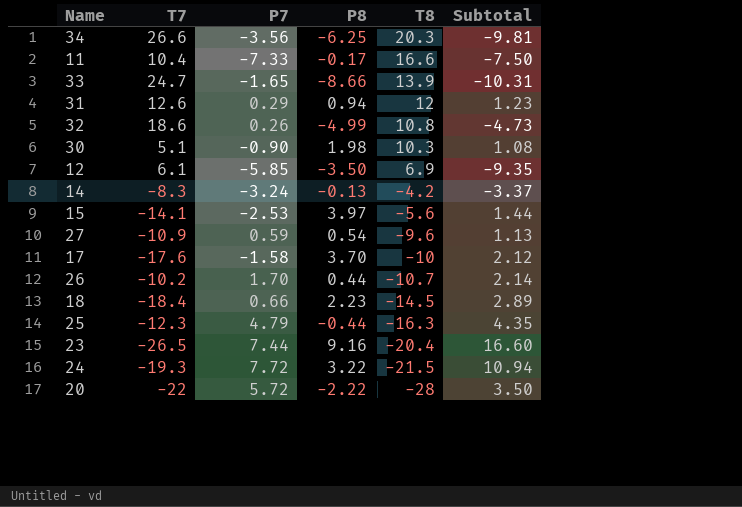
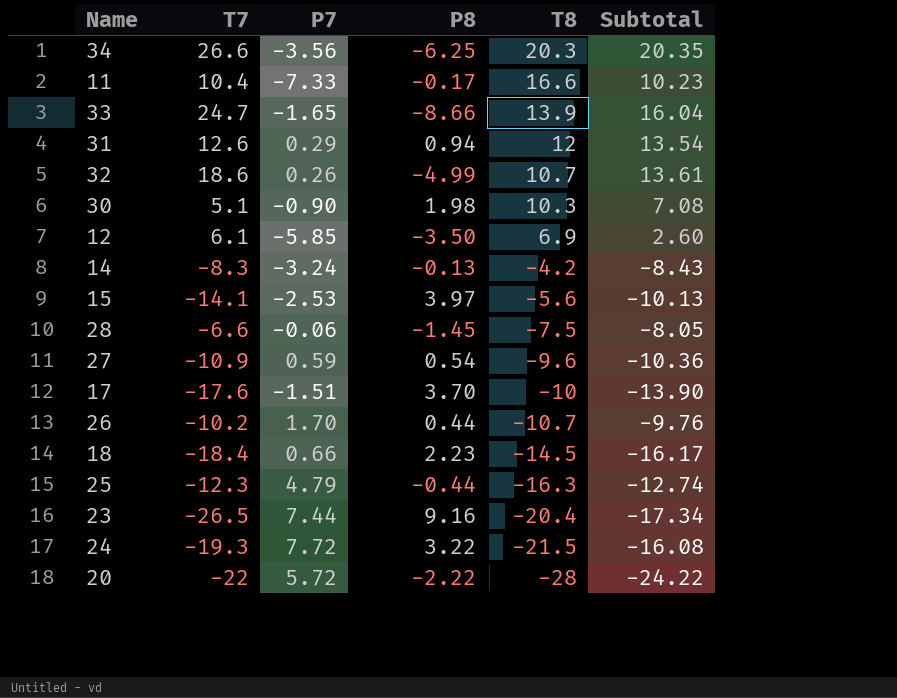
column Subtotal | formula: [P7] + [P8] -> [T7] + [P8]
32 | T8: 10.8 -> 10.7
row 28: none -> -6.6 | -0.06 | -1.45 | -7.5 | -8.05
17 | P7: -1.58 -> -1.51

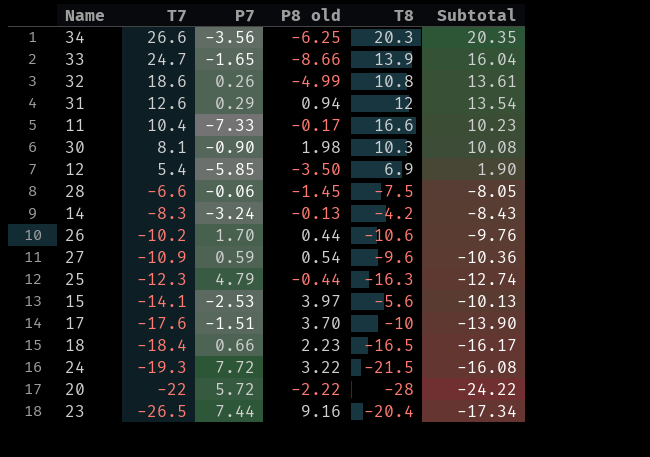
row order: T8 descending -> T7 descending
column name: P8 -> P8 old
32 | T8: 10.7 -> 10.8
30 | T7: 5.1 -> 8.1
30 | Subtotal: 7.08 -> 10.08
12 | T7: 6.1 -> 5.4
12 | Subtotal: 2.60 -> 1.90
26 | T8: -10.7 -> -10.6
18 | T8: -14.5 -> -16.5

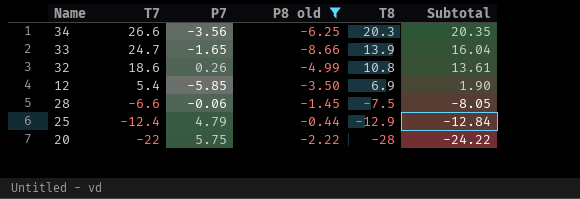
filter: none -> P8 old <= -0.44
25 | T7: -12.3 -> -12.4
25 | T8: -16.3 -> -12.9
25 | Subtotal: -12.74 -> -12.84
20 | P7: 5.72 -> 5.75

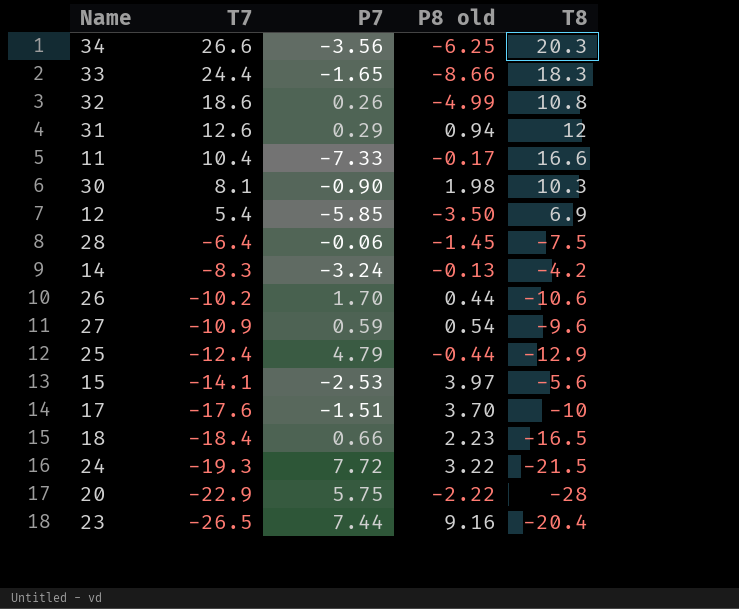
filter: P8 old <= -0.44 -> none
column Subtotal | formula: [T7] + [P8 old] -> none
33 | T7: 24.7 -> 24.4
33 | T8: 13.9 -> 18.3
28 | T7: -6.6 -> -6.4
20 | T7: -22 -> -22.9

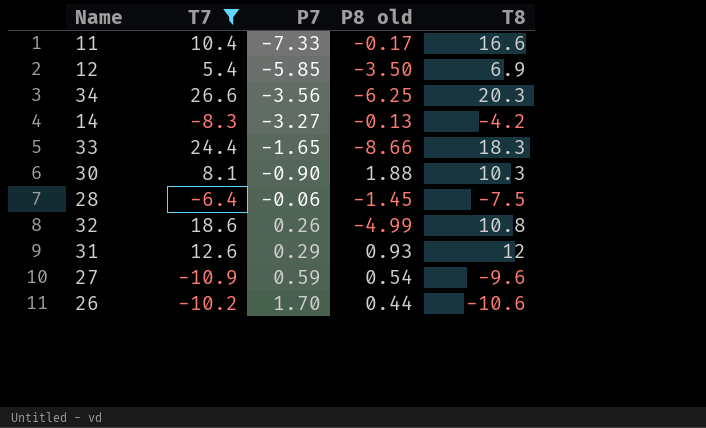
filter: none -> T7 >= -10.9
row order: T7 descending -> P7 ascending
14 | P7: -3.24 -> -3.27
30 | P8 old: 1.98 -> 1.88
31 | P8 old: 0.94 -> 0.93

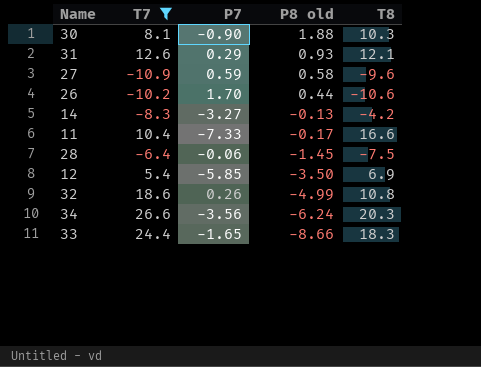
row order: P7 ascending -> P8 old descending
31 | T8: 12 -> 12.1
27 | P8 old: 0.54 -> 0.58
34 | P8 old: -6.25 -> -6.24

